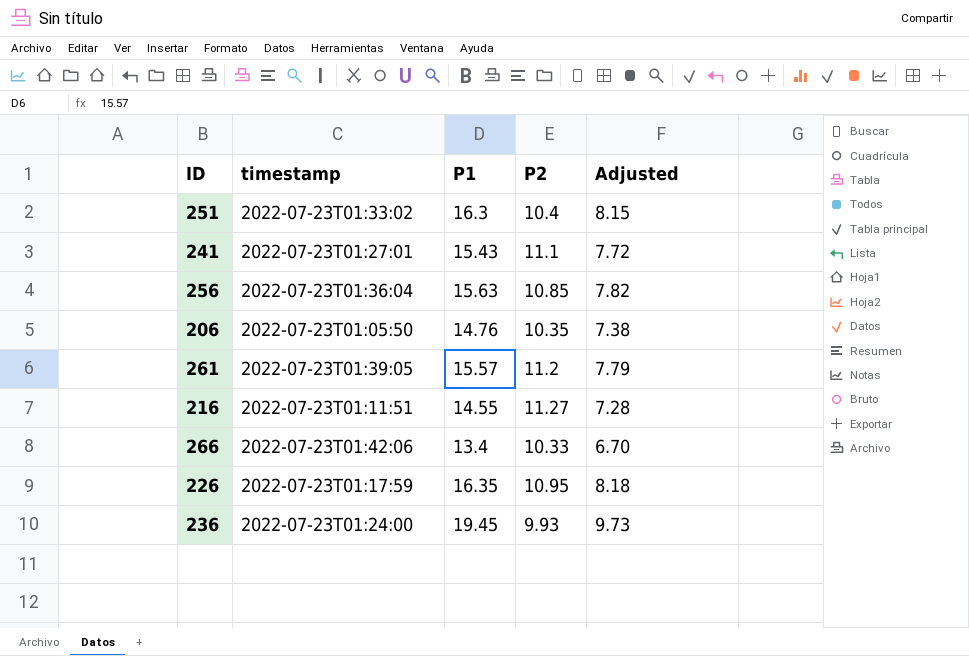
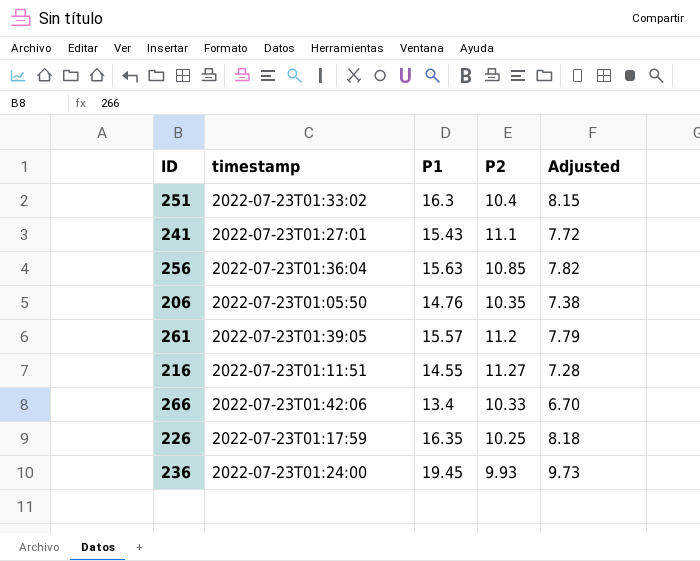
226 | P2: 10.95 -> 10.25

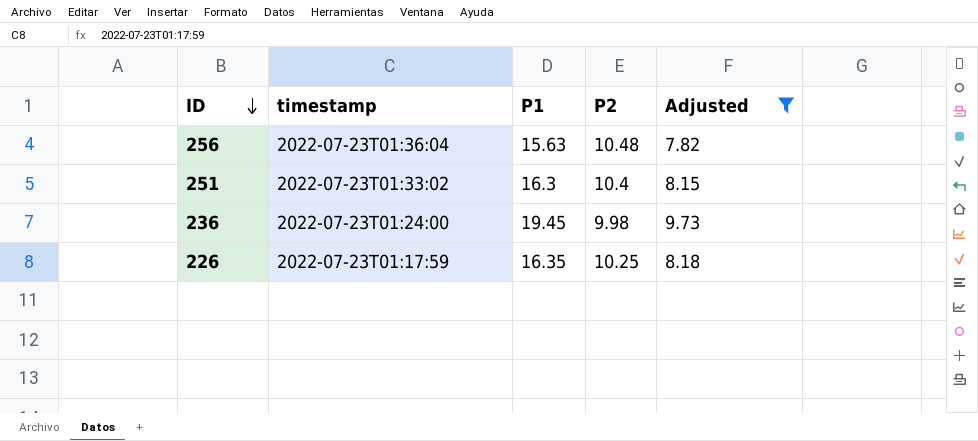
filter: none -> Adjusted >= 7.82
row order: none -> ID descending
256 | P2: 10.85 -> 10.48
236 | P2: 9.93 -> 9.98

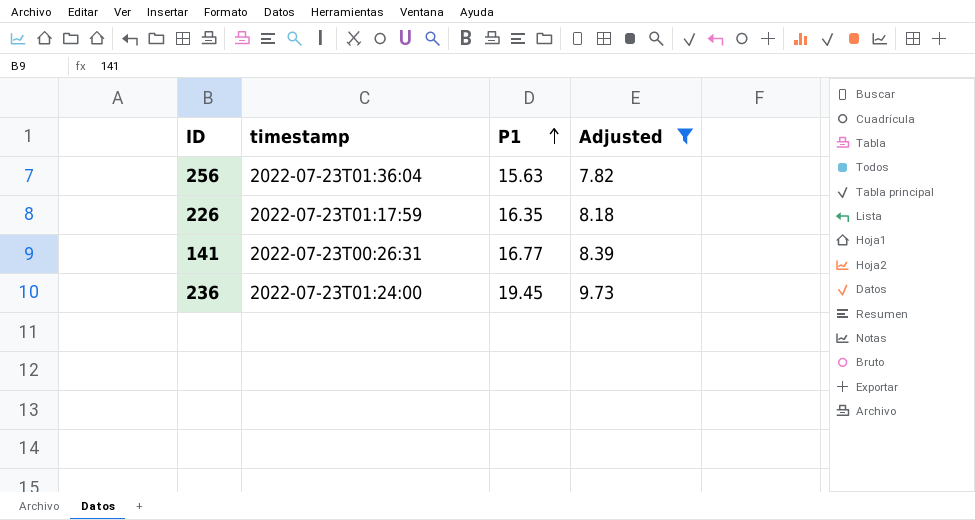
row order: ID descending -> P1 ascending
column P2 | position: 4 -> none
row 251: 2022-07-23T01:33:02 | 16.3 | 10.4 | 8.15 -> none
row 141: none -> 2022-07-23T00:26:31 | 16.77 | 8.39

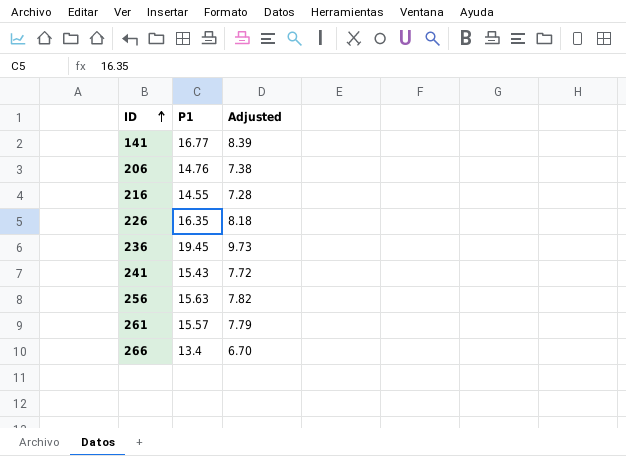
filter: Adjusted >= 7.82 -> none
row order: P1 ascending -> ID ascending
column timestamp | position: 2 -> none

